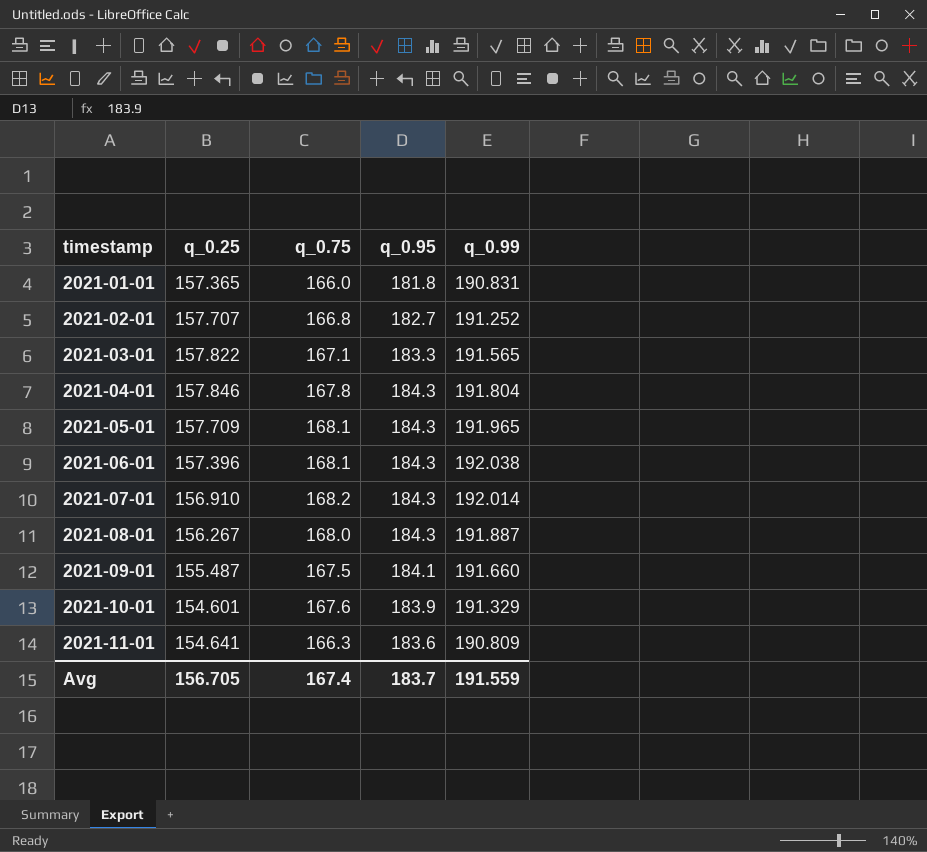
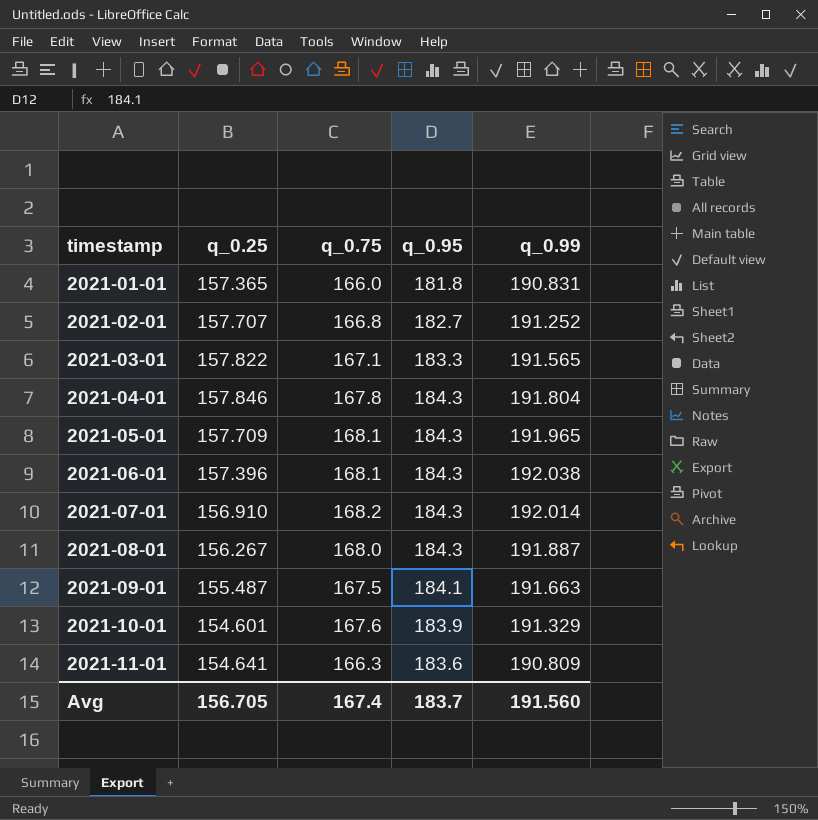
2021-09-01 | q_0.99: 191.660 -> 191.663
Avg | q_0.99: 191.559 -> 191.560

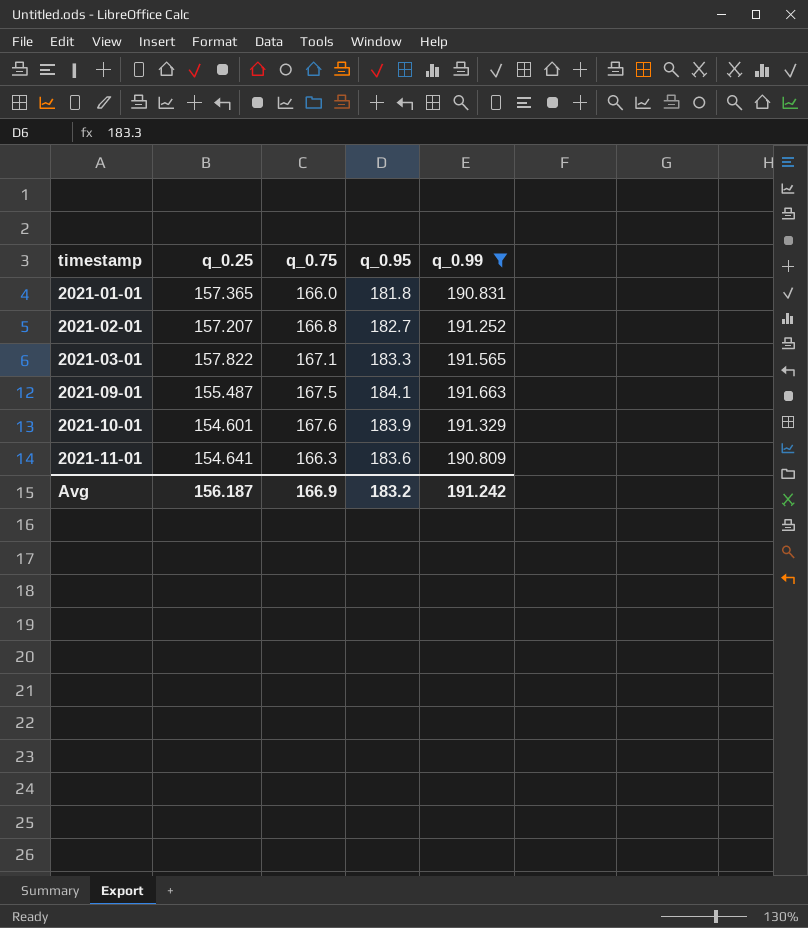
filter: none -> q_0.99 <= 191.663
2021-02-01 | q_0.25: 157.707 -> 157.207
Avg | q_0.25: 156.705 -> 156.187
Avg | q_0.75: 167.4 -> 166.9
Avg | q_0.95: 183.7 -> 183.2
Avg | q_0.99: 191.560 -> 191.242

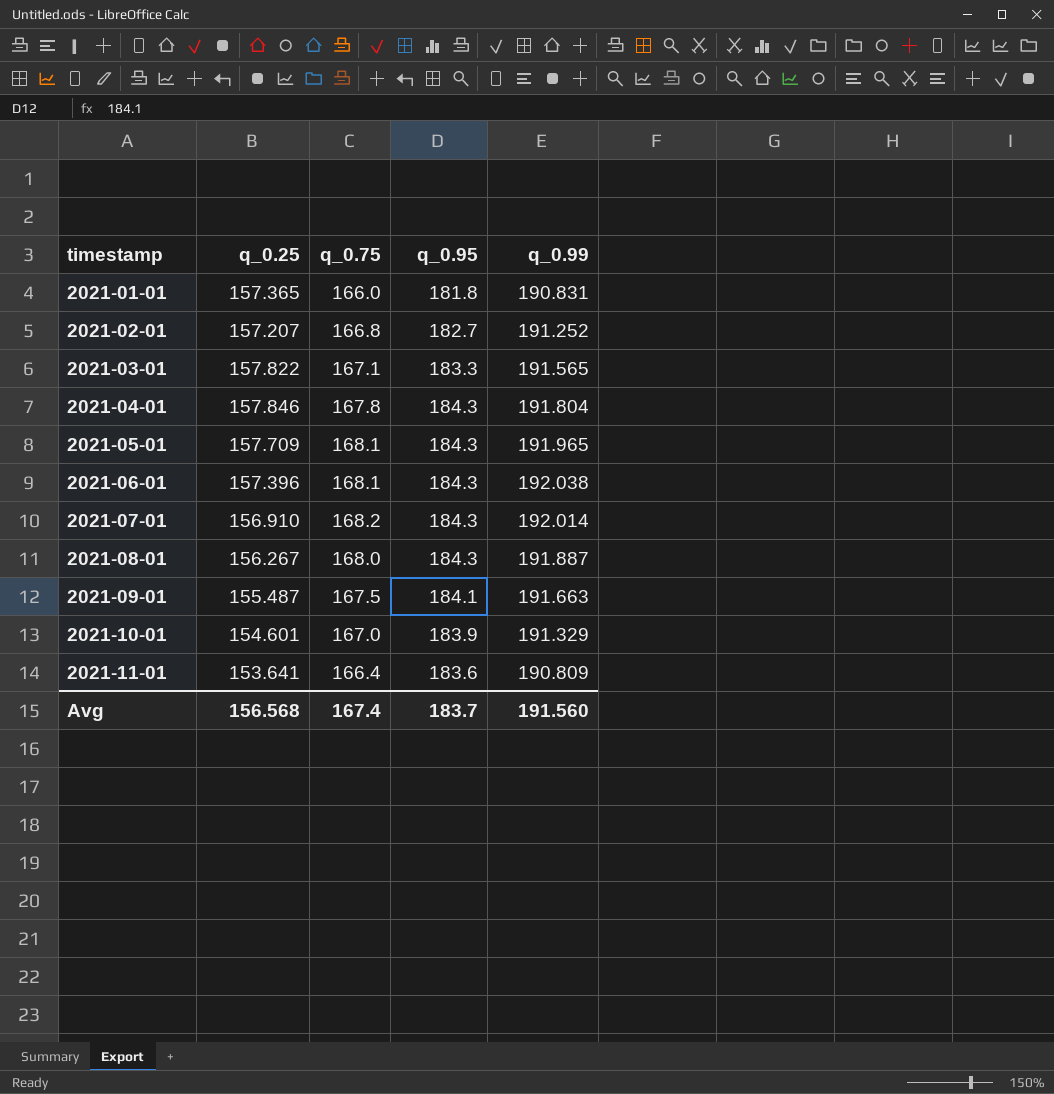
filter: q_0.99 <= 191.663 -> none
2021-10-01 | q_0.75: 167.6 -> 167.0
2021-11-01 | q_0.25: 154.641 -> 153.641
2021-11-01 | q_0.75: 166.3 -> 166.4
Avg | q_0.25: 156.187 -> 156.568
Avg | q_0.75: 166.9 -> 167.4
Avg | q_0.95: 183.2 -> 183.7
Avg | q_0.99: 191.242 -> 191.560

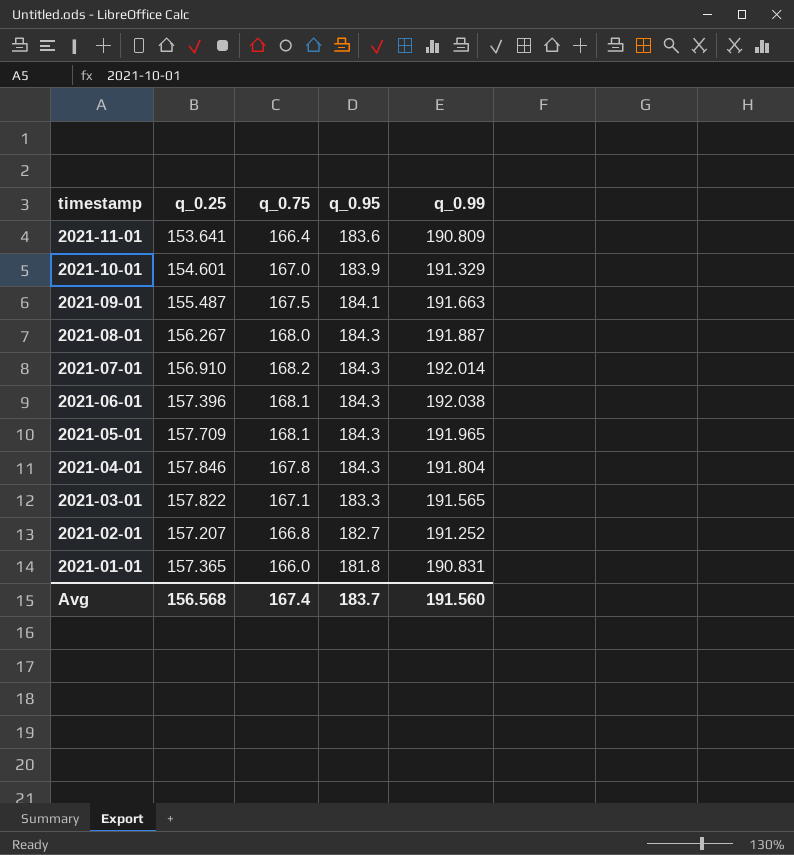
row order: timestamp ascending -> timestamp descending

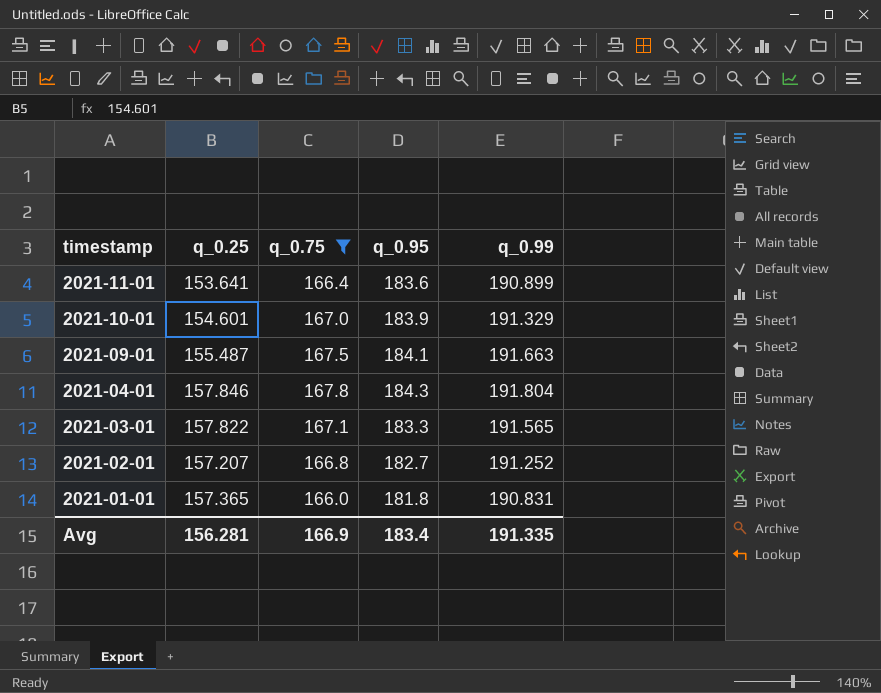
filter: none -> q_0.75 <= 167.8
2021-11-01 | q_0.99: 190.809 -> 190.899
Avg | q_0.25: 156.568 -> 156.281
Avg | q_0.75: 167.4 -> 166.9
Avg | q_0.95: 183.7 -> 183.4
Avg | q_0.99: 191.560 -> 191.335

